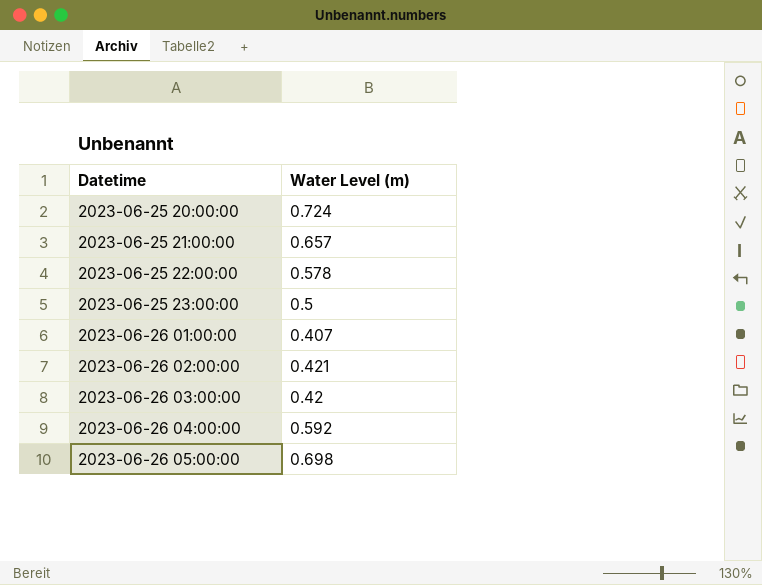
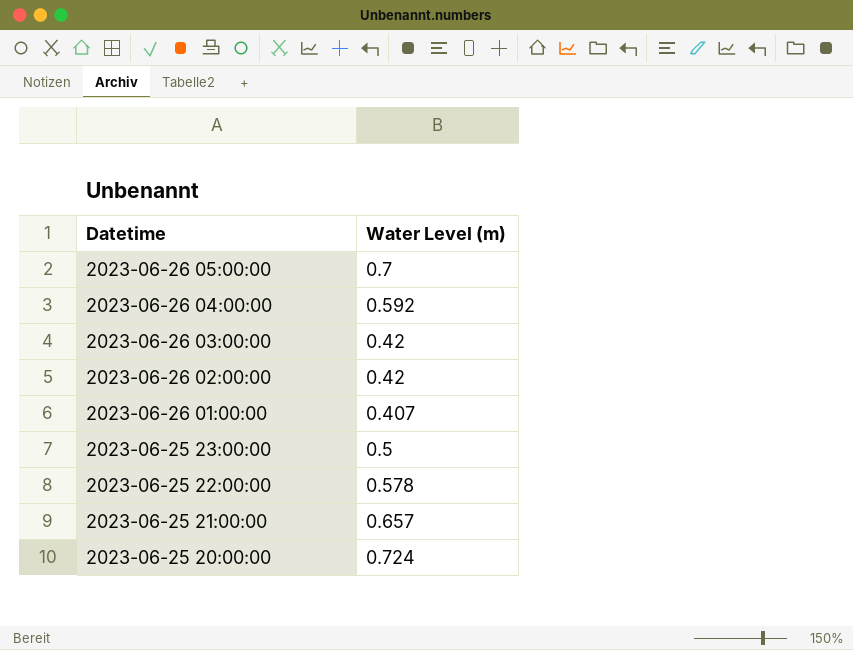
row order: Datetime ascending -> Datetime descending
2023-06-26 05:00:00 | Water Level (m): 0.698 -> 0.7
2023-06-26 02:00:00 | Water Level (m): 0.421 -> 0.42

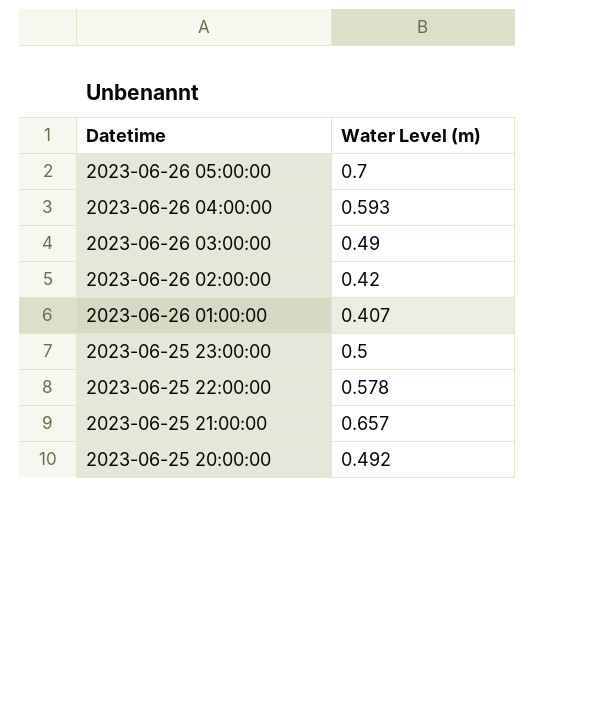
2023-06-26 04:00:00 | Water Level (m): 0.592 -> 0.593
2023-06-26 03:00:00 | Water Level (m): 0.42 -> 0.49
2023-06-25 20:00:00 | Water Level (m): 0.724 -> 0.492

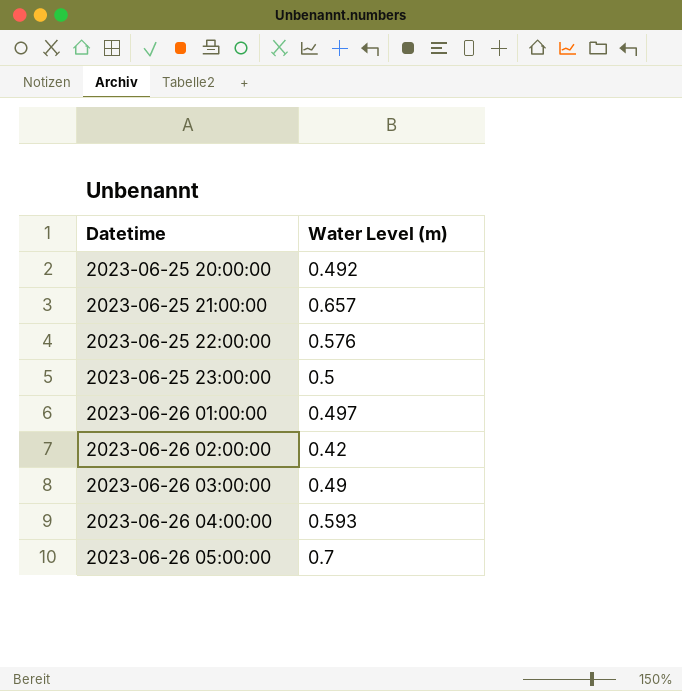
row order: Datetime descending -> Datetime ascending
2023-06-25 22:00:00 | Water Level (m): 0.578 -> 0.576
2023-06-26 01:00:00 | Water Level (m): 0.407 -> 0.497

